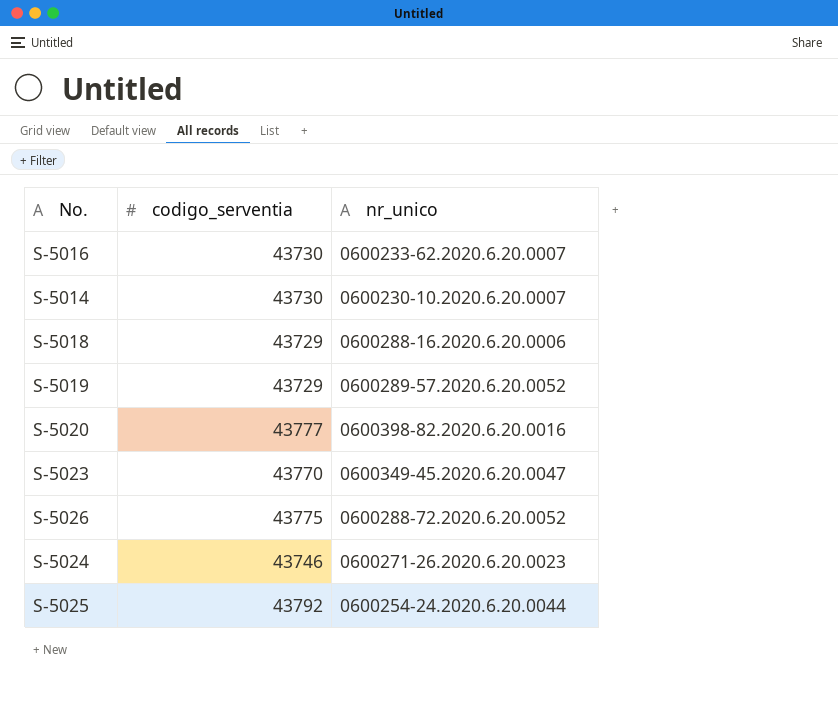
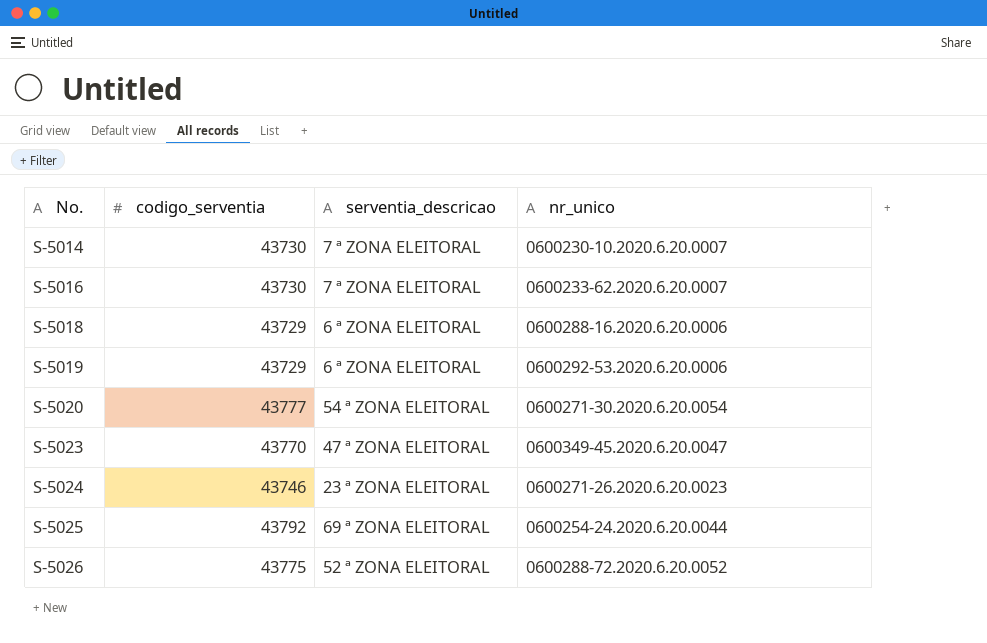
row order: none -> No. ascending
column serventia_descricao | position: none -> 3
S-5019 | nr_unico: 0600289-57.2020.6.20.0052 -> 0600292-53.2020.6.20.0006
S-5020 | nr_unico: 0600398-82.2020.6.20.0016 -> 0600271-30.2020.6.20.0054

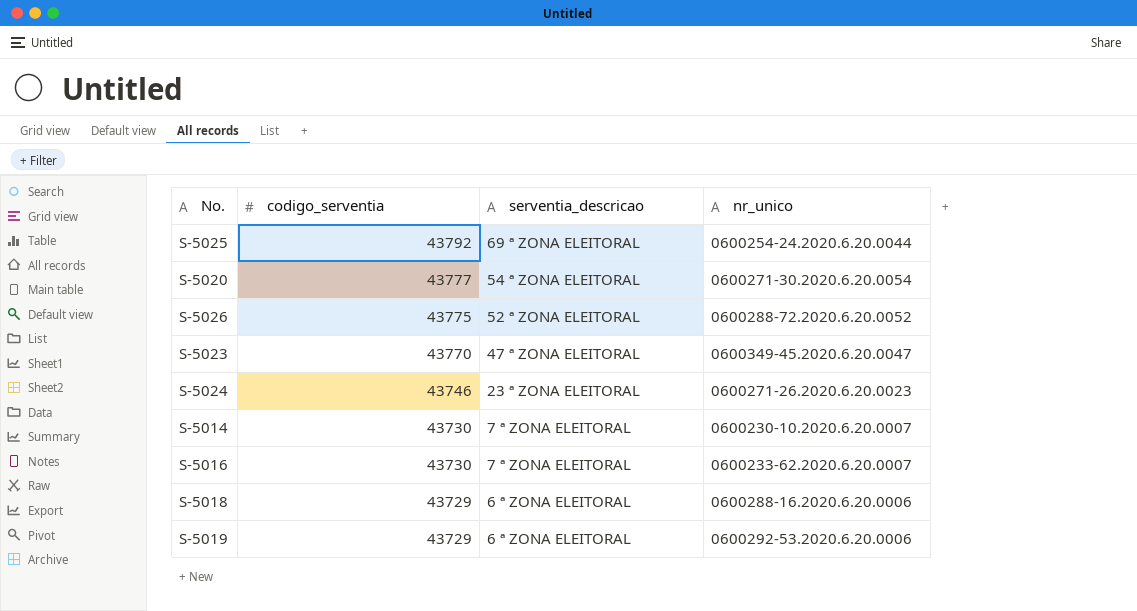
row order: No. ascending -> codigo_serventia descending

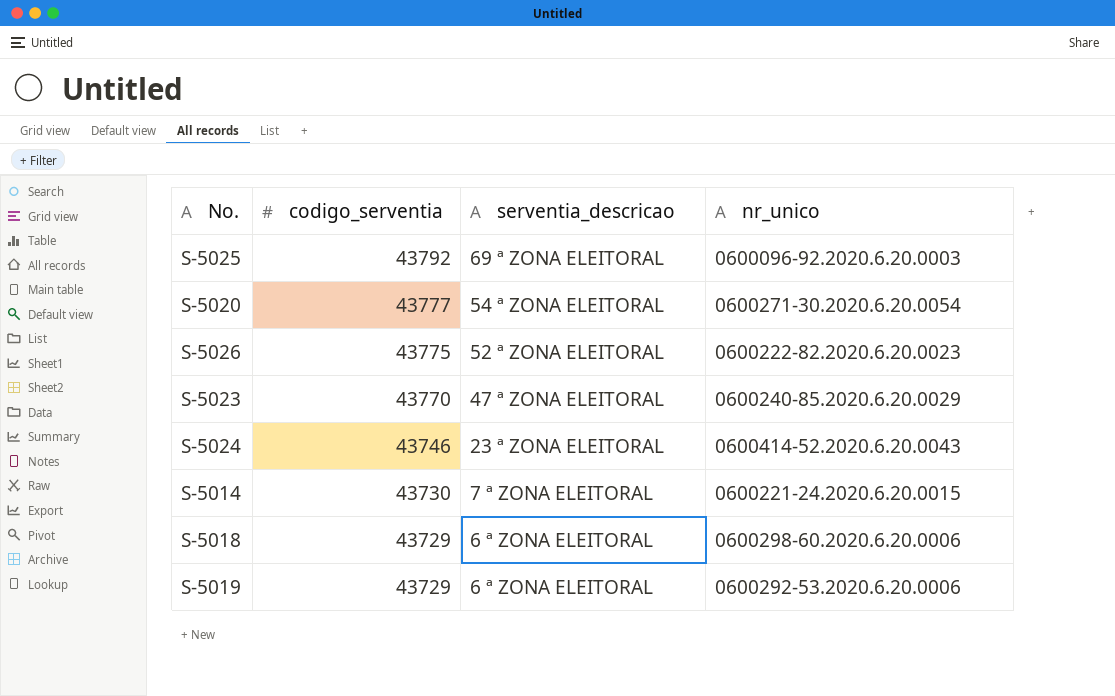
row S-5016: 43730 | 7 ª ZONA ELEITORAL | 0600233-62.2020.6.20.0007 -> none
S-5025 | nr_unico: 0600254-24.2020.6.20.0044 -> 0600096-92.2020.6.20.0003
S-5026 | nr_unico: 0600288-72.2020.6.20.0052 -> 0600222-82.2020.6.20.0023
S-5023 | nr_unico: 0600349-45.2020.6.20.0047 -> 0600240-85.2020.6.20.0029
S-5024 | nr_unico: 0600271-26.2020.6.20.0023 -> 0600414-52.2020.6.20.0043
S-5014 | nr_unico: 0600230-10.2020.6.20.0007 -> 0600221-24.2020.6.20.0015
S-5018 | nr_unico: 0600288-16.2020.6.20.0006 -> 0600298-60.2020.6.20.0006

